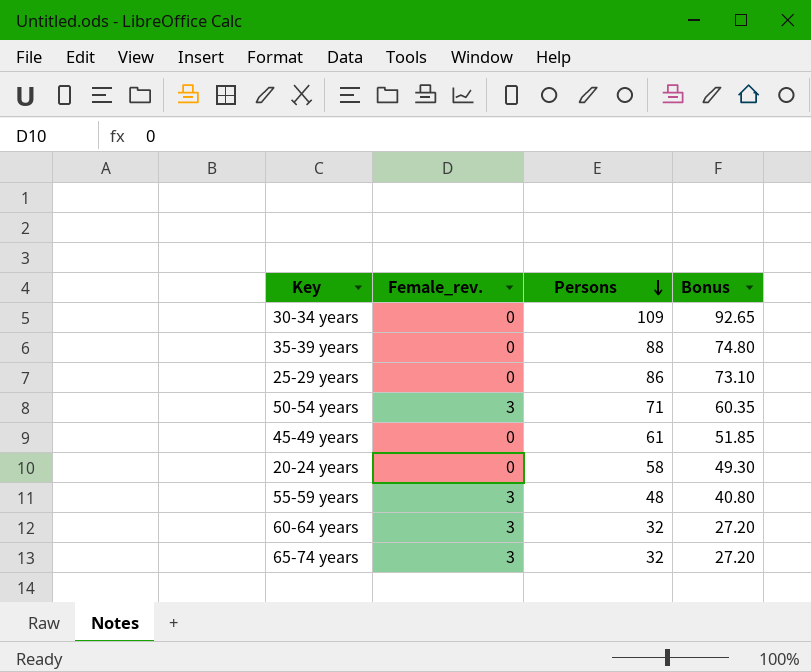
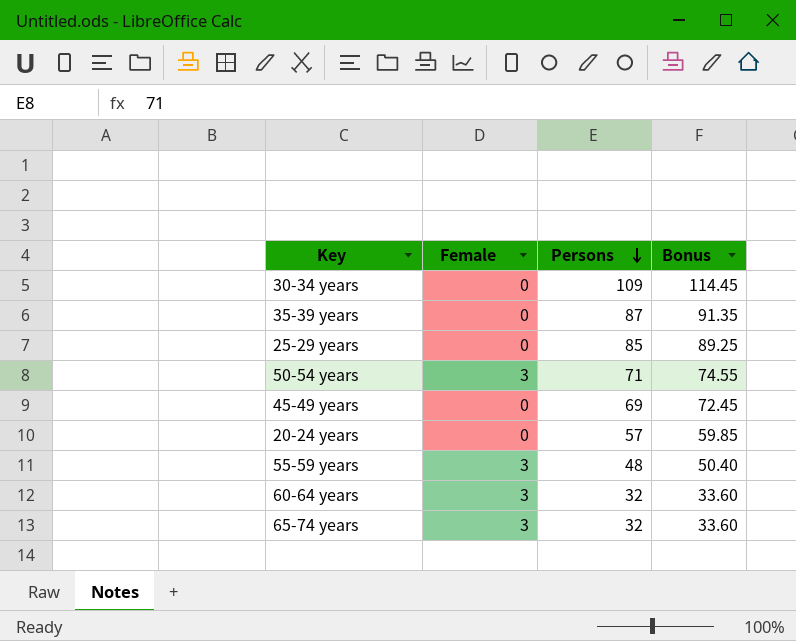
column name: Female_rev. -> Female
column Bonus | formula: [Persons] * 0.85 -> [Persons] * 1.05
35-39 years | Persons: 88 -> 87
25-29 years | Persons: 86 -> 85
45-49 years | Persons: 61 -> 69
20-24 years | Persons: 58 -> 57

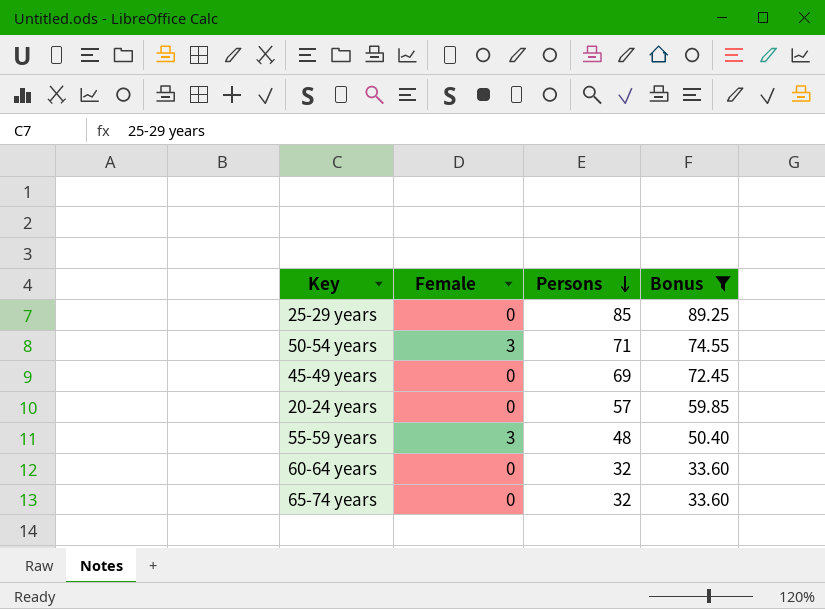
filter: none -> Bonus <= 89.25
60-64 years | Female: 3 -> 0
65-74 years | Female: 3 -> 0

